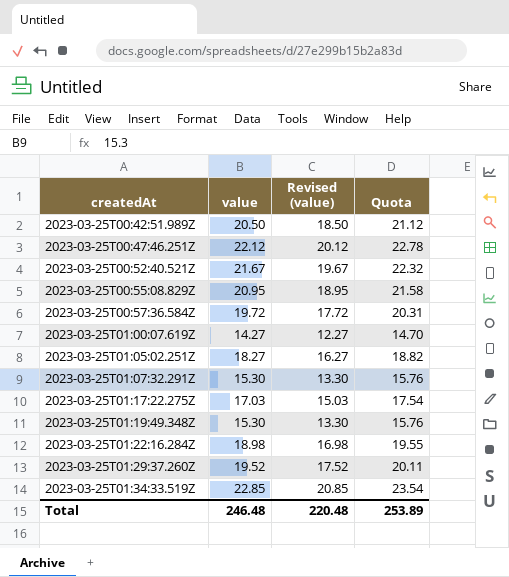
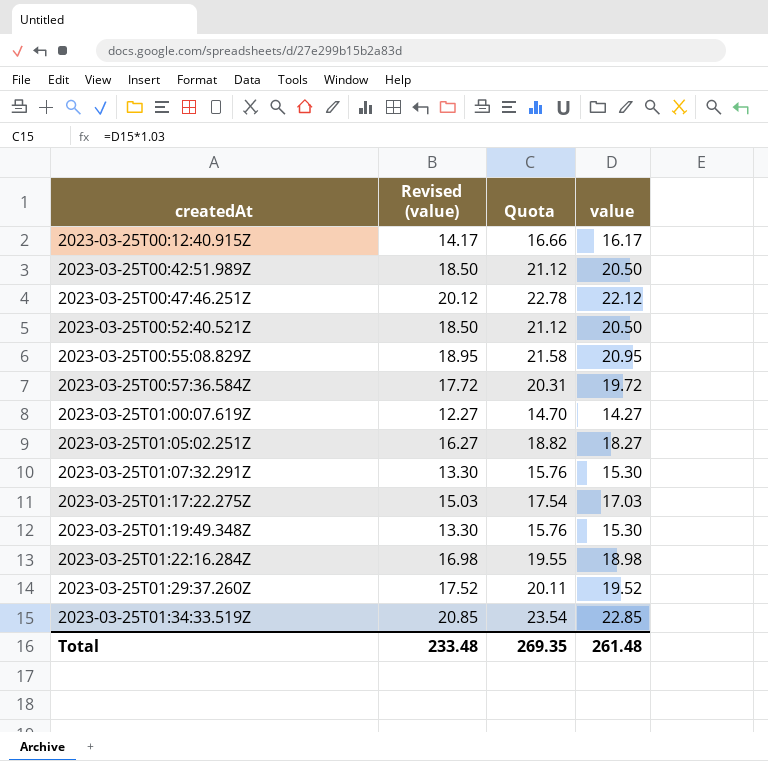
column value | position: 2 -> 4
row 2023-03-25T00:12:40.915Z: none -> 14.17 | 16.66 | 16.17
2023-03-25T00:52:40.521Z | Revised (value): 19.67 -> 18.50
2023-03-25T00:52:40.521Z | Quota: 22.32 -> 21.12
2023-03-25T00:52:40.521Z | value: 21.67 -> 20.50
Total | Revised (value): 220.48 -> 233.48
Total | Quota: 253.89 -> 269.35
Total | value: 246.48 -> 261.48

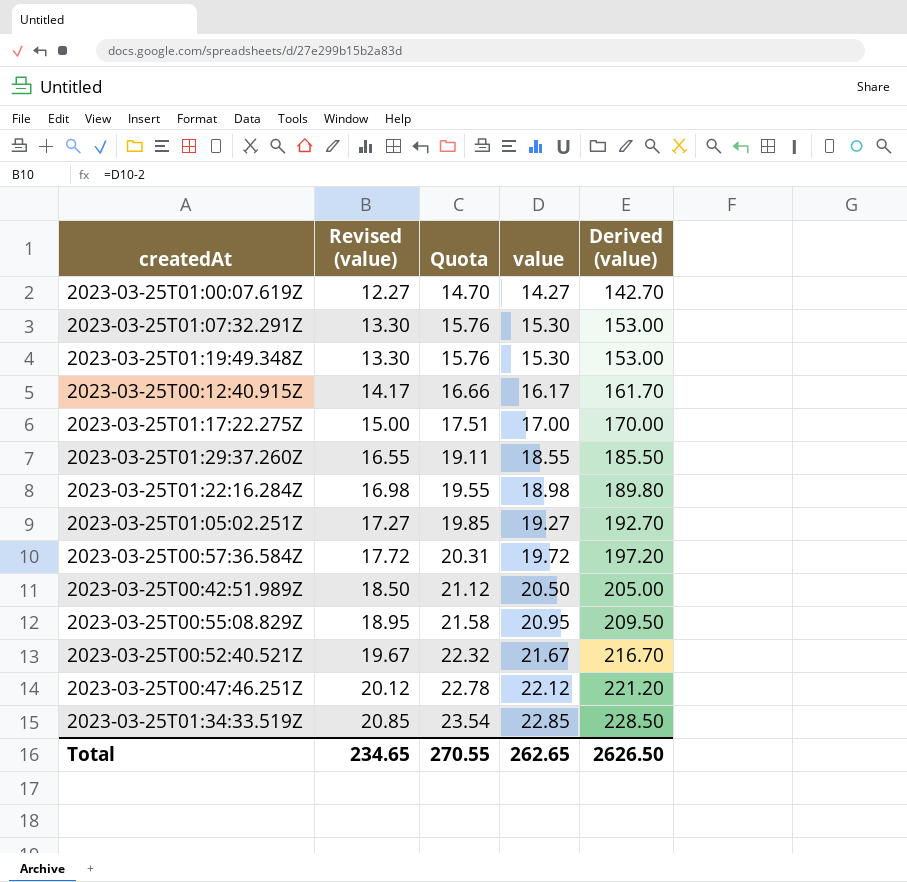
row order: createdAt ascending -> Revised (value) ascending
column Derived (value) | formula: none -> [value] * 10
2023-03-25T01:17:22.275Z | Revised (value): 15.03 -> 15.00
2023-03-25T01:17:22.275Z | Quota: 17.54 -> 17.51
2023-03-25T01:17:22.275Z | value: 17.03 -> 17.00
2023-03-25T01:29:37.260Z | Revised (value): 17.52 -> 16.55
2023-03-25T01:29:37.260Z | Quota: 20.11 -> 19.11
2023-03-25T01:29:37.260Z | value: 19.52 -> 18.55
2023-03-25T01:05:02.251Z | Revised (value): 16.27 -> 17.27
2023-03-25T01:05:02.251Z | Quota: 18.82 -> 19.85
2023-03-25T01:05:02.251Z | value: 18.27 -> 19.27
2023-03-25T00:52:40.521Z | Revised (value): 18.50 -> 19.67
2023-03-25T00:52:40.521Z | Quota: 21.12 -> 22.32
2023-03-25T00:52:40.521Z | value: 20.50 -> 21.67
Total | Revised (value): 233.48 -> 234.65
Total | Quota: 269.35 -> 270.55
Total | value: 261.48 -> 262.65

